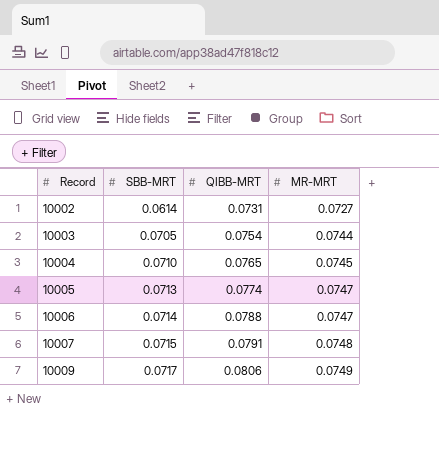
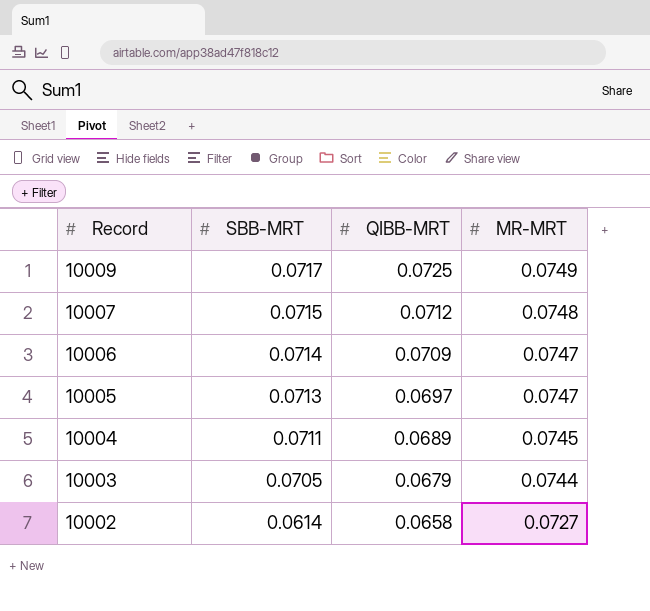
row order: Record ascending -> Record descending
10009 | QIBB-MRT: 0.0806 -> 0.0725
10007 | QIBB-MRT: 0.0791 -> 0.0712
10006 | QIBB-MRT: 0.0788 -> 0.0709
10005 | QIBB-MRT: 0.0774 -> 0.0697
10004 | SBB-MRT: 0.0710 -> 0.0711
10004 | QIBB-MRT: 0.0765 -> 0.0689
10003 | QIBB-MRT: 0.0754 -> 0.0679
10002 | QIBB-MRT: 0.0731 -> 0.0658

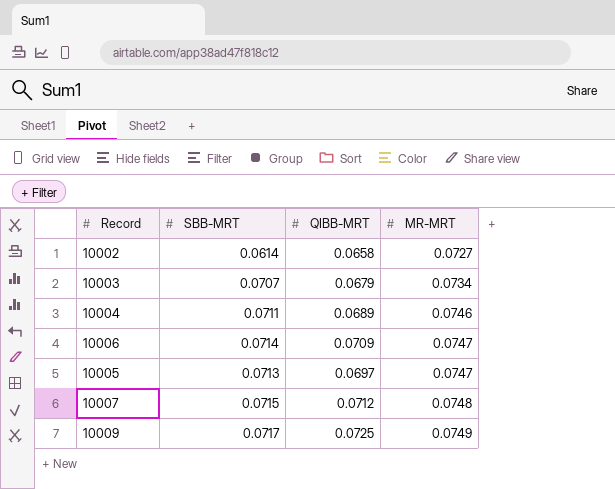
row order: Record descending -> MR-MRT ascending
10003 | SBB-MRT: 0.0705 -> 0.0707
10003 | MR-MRT: 0.0744 -> 0.0734
10004 | MR-MRT: 0.0745 -> 0.0746

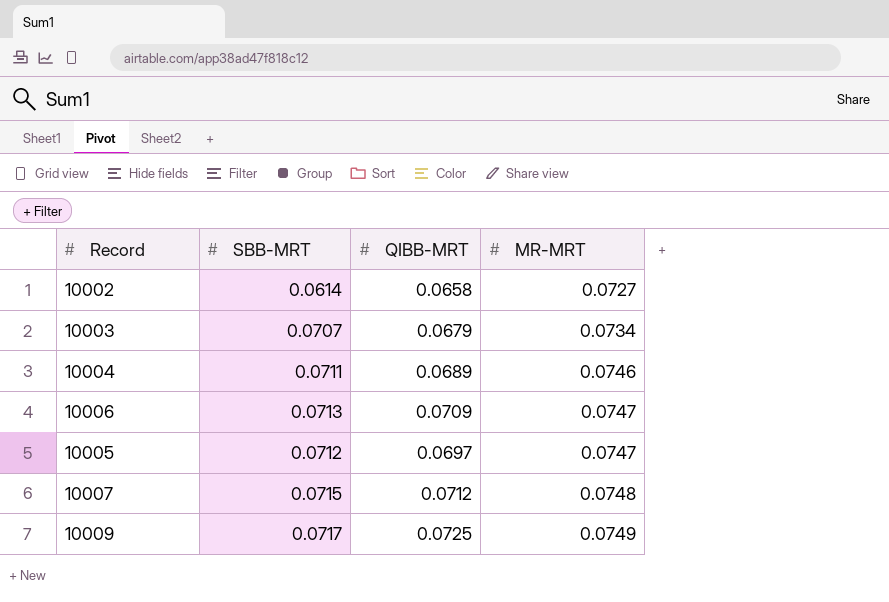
10006 | SBB-MRT: 0.0714 -> 0.0713
10005 | SBB-MRT: 0.0713 -> 0.0712

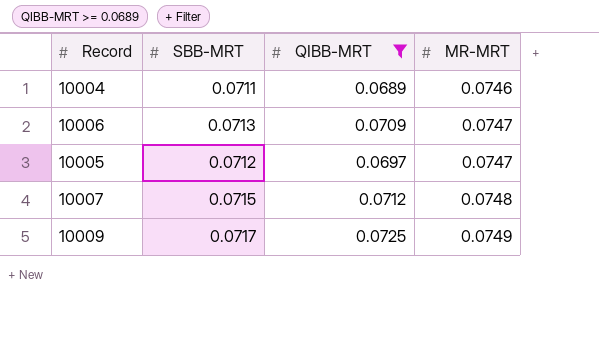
filter: none -> QIBB-MRT >= 0.0689

